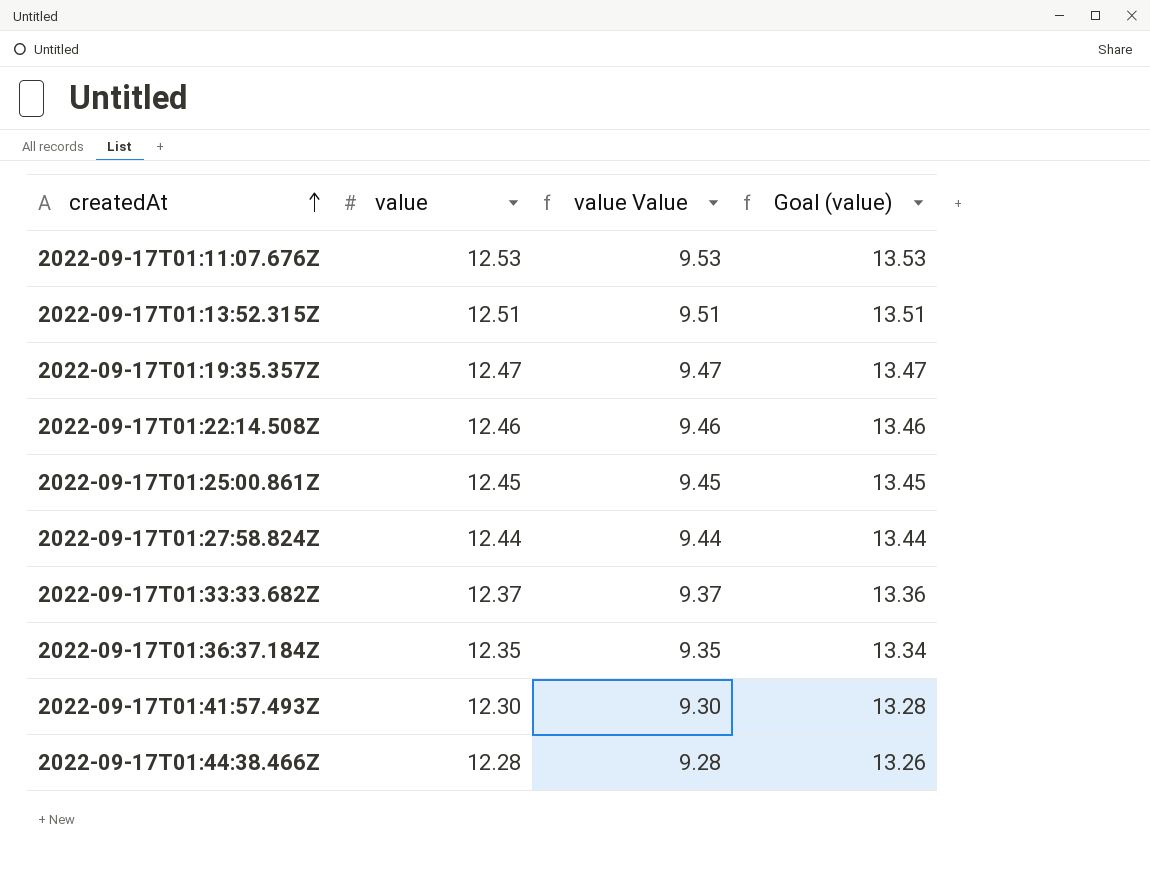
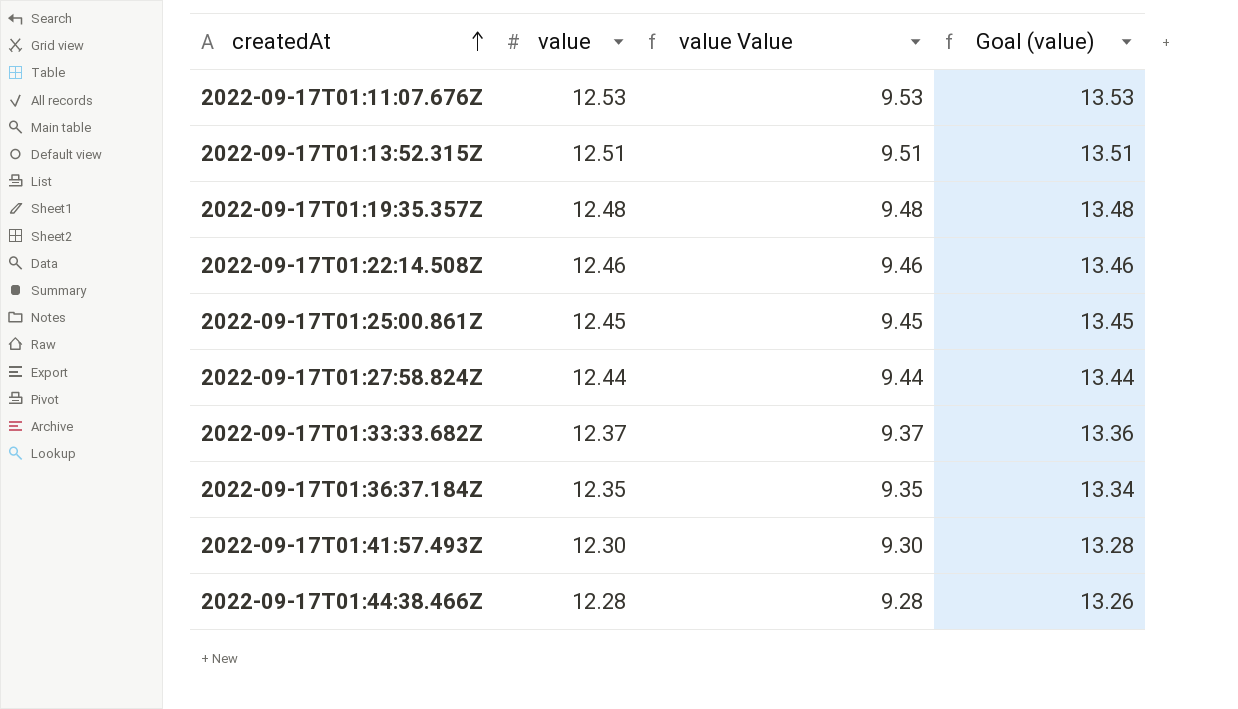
2022-09-17T01:19:35.357Z | value: 12.47 -> 12.48
2022-09-17T01:19:35.357Z | value Value: 9.47 -> 9.48
2022-09-17T01:19:35.357Z | Goal (value): 13.47 -> 13.48

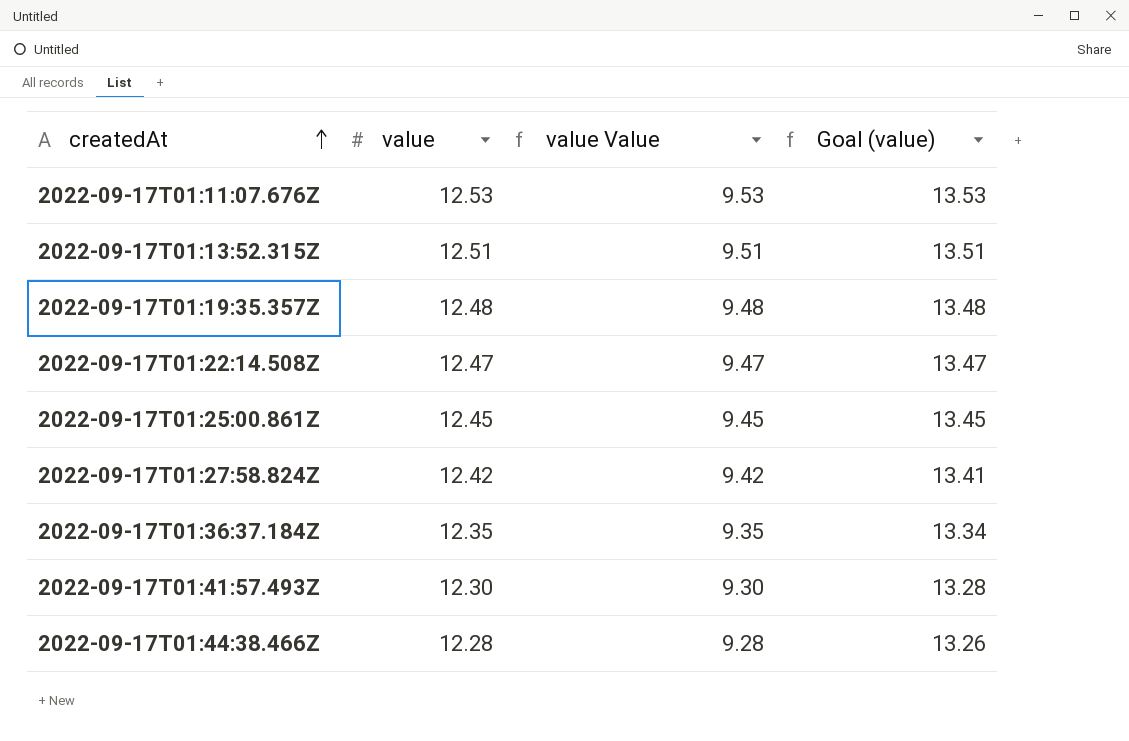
row 2022-09-17T01:33:33.682Z: 12.37 | 9.37 | 13.36 -> none
2022-09-17T01:22:14.508Z | value: 12.46 -> 12.47
2022-09-17T01:22:14.508Z | value Value: 9.46 -> 9.47
2022-09-17T01:22:14.508Z | Goal (value): 13.46 -> 13.47
2022-09-17T01:27:58.824Z | value: 12.44 -> 12.42
2022-09-17T01:27:58.824Z | value Value: 9.44 -> 9.42
2022-09-17T01:27:58.824Z | Goal (value): 13.44 -> 13.41

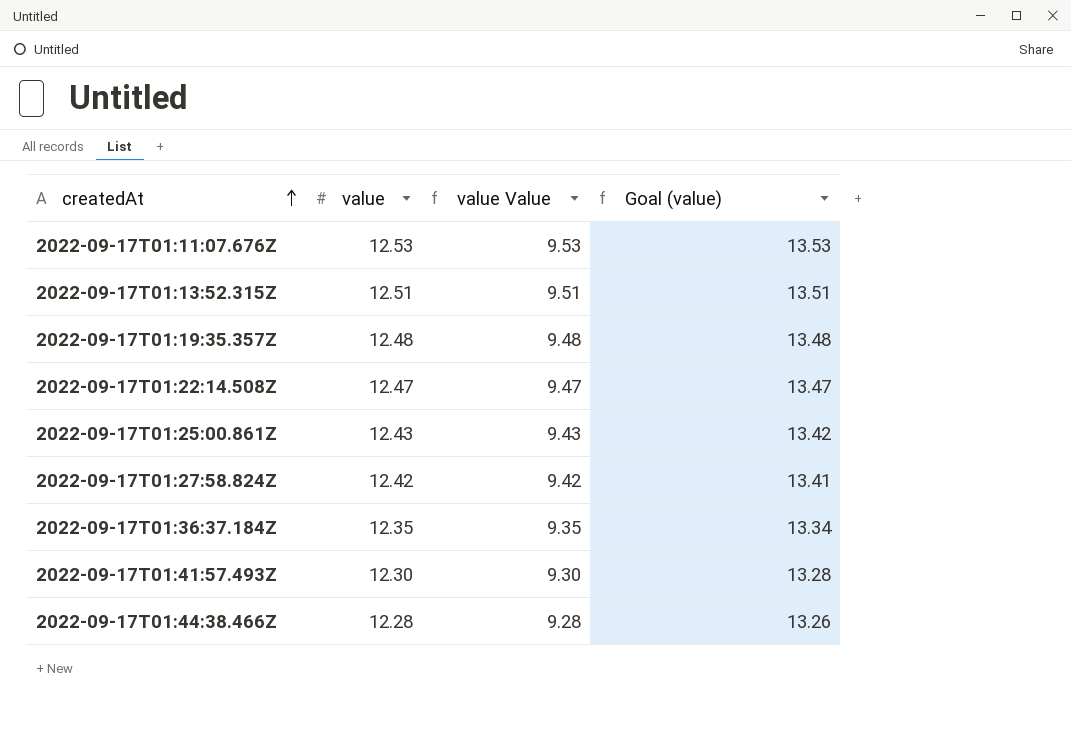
2022-09-17T01:25:00.861Z | value: 12.45 -> 12.43
2022-09-17T01:25:00.861Z | value Value: 9.45 -> 9.43
2022-09-17T01:25:00.861Z | Goal (value): 13.45 -> 13.42

